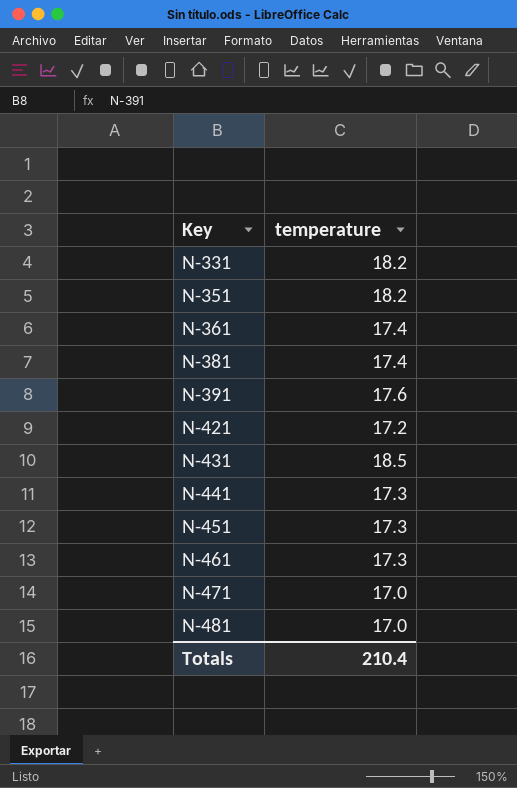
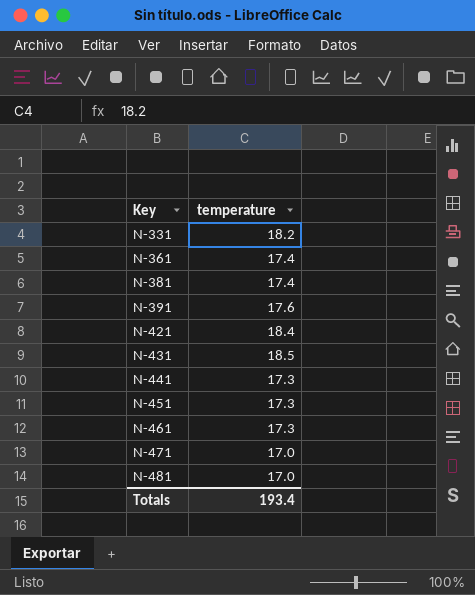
row N-351: 18.2 -> none
N-421 | temperature: 17.2 -> 18.4
Totals | temperature: 210.4 -> 193.4

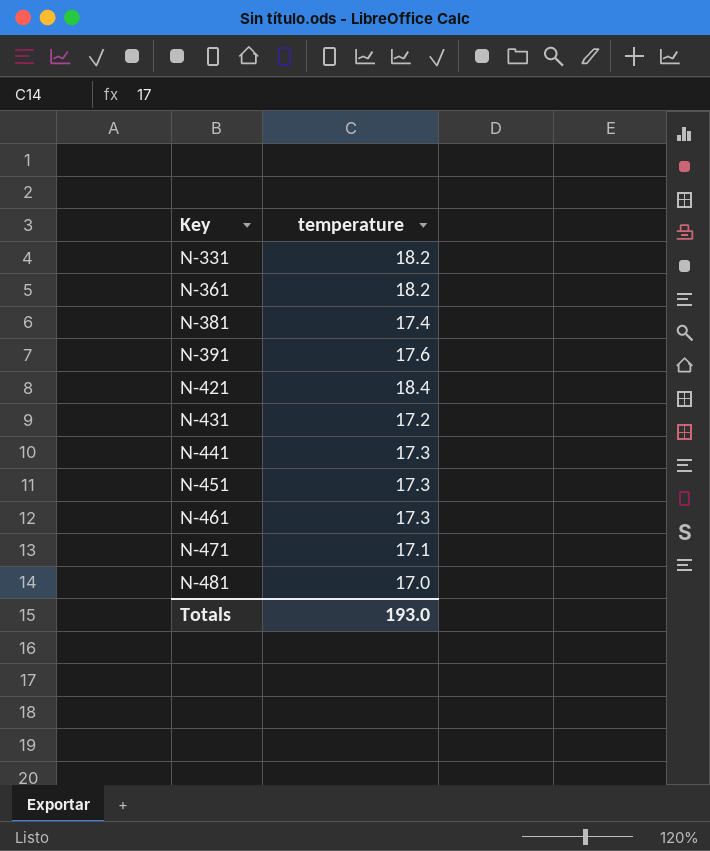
N-361 | temperature: 17.4 -> 18.2
N-431 | temperature: 18.5 -> 17.2
N-471 | temperature: 17.0 -> 17.1
Totals | temperature: 193.4 -> 193.0

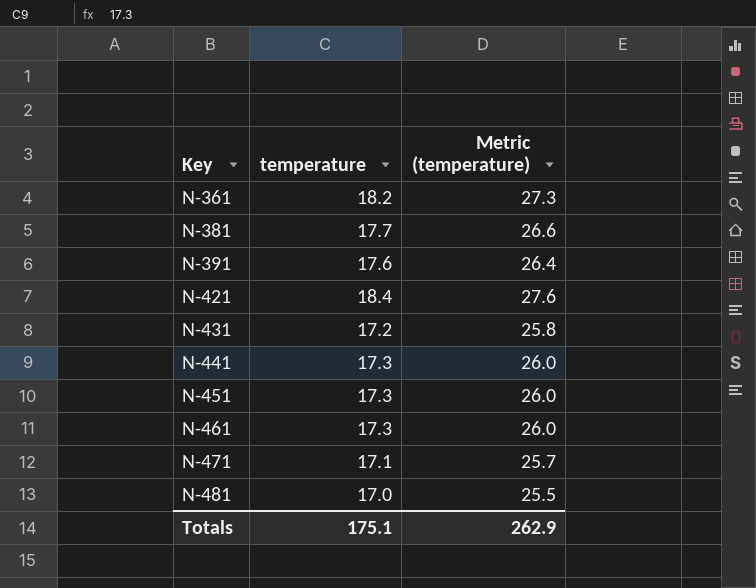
column Metric (temperature) | formula: none -> [temperature] * 1.5
row N-331: 18.2 -> none
N-381 | temperature: 17.4 -> 17.7
Totals | temperature: 193.0 -> 175.1

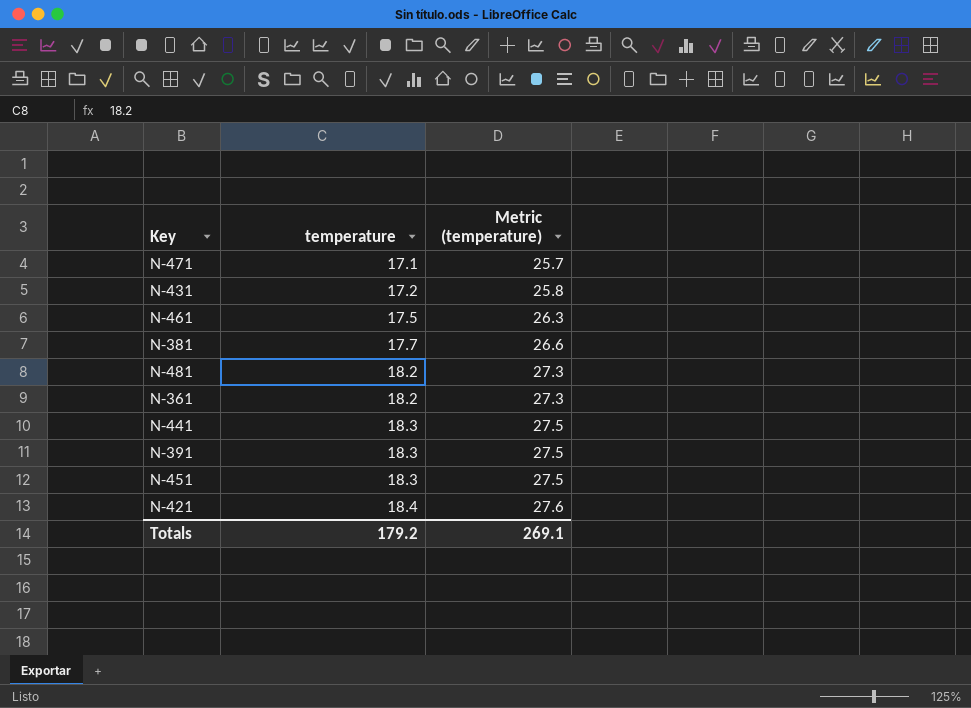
row order: Key ascending -> temperature ascending
N-461 | temperature: 17.3 -> 17.5
N-461 | Metric (temperature): 26.0 -> 26.3
N-481 | temperature: 17.0 -> 18.2
N-481 | Metric (temperature): 25.5 -> 27.3
N-441 | temperature: 17.3 -> 18.3
N-441 | Metric (temperature): 26.0 -> 27.5
N-391 | temperature: 17.6 -> 18.3
N-391 | Metric (temperature): 26.4 -> 27.5
N-451 | temperature: 17.3 -> 18.3
N-451 | Metric (temperature): 26.0 -> 27.5
Totals | temperature: 175.1 -> 179.2
Totals | Metric (temperature): 262.9 -> 269.1

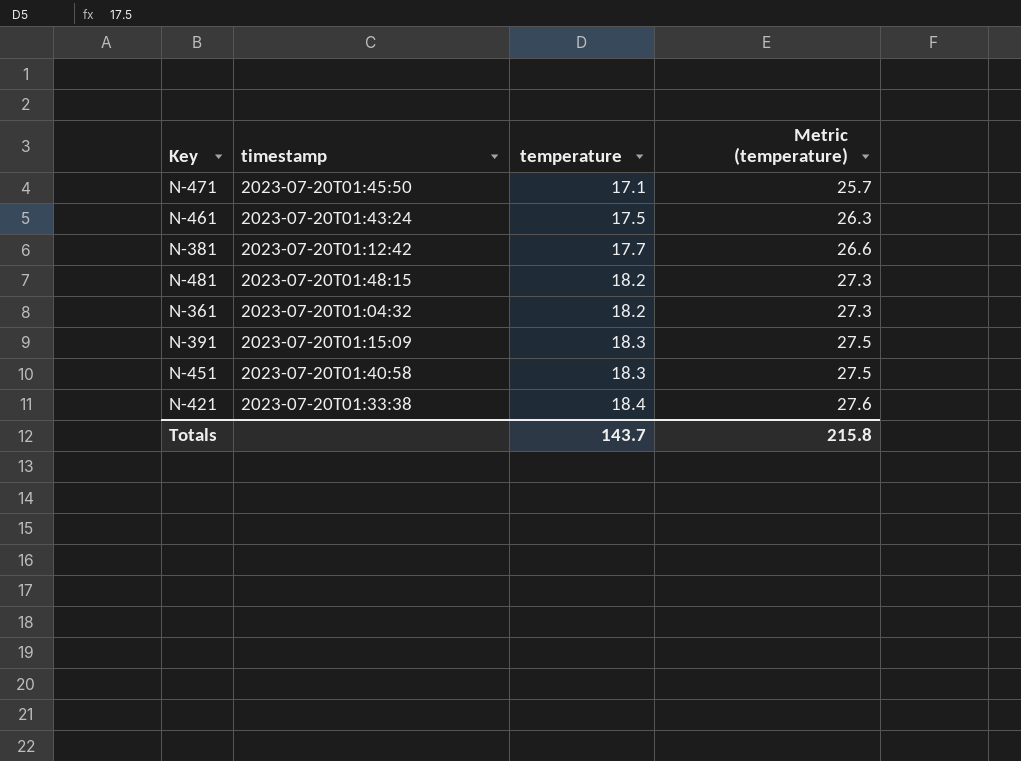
column timestamp | position: none -> 2
row N-431: 17.2 | 25.8 -> none
row N-441: 18.3 | 27.5 -> none
Totals | temperature: 179.2 -> 143.7
Totals | Metric (temperature): 269.1 -> 215.8

